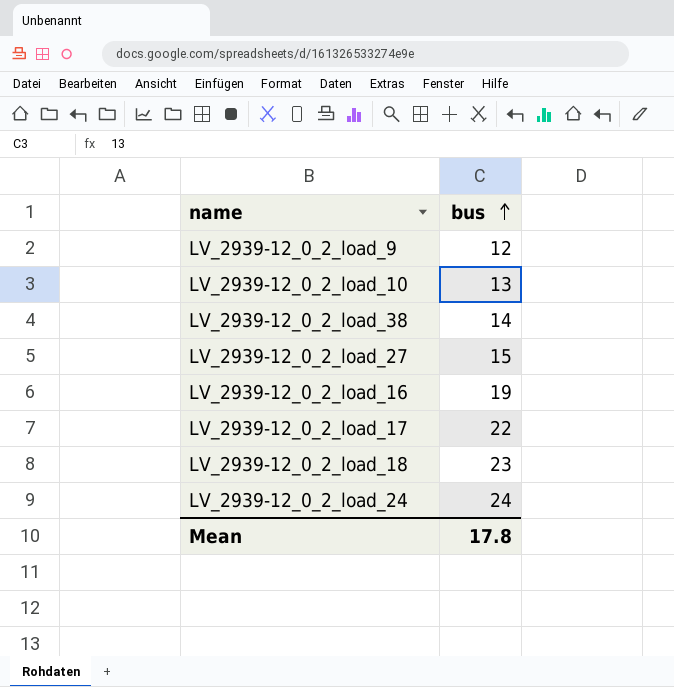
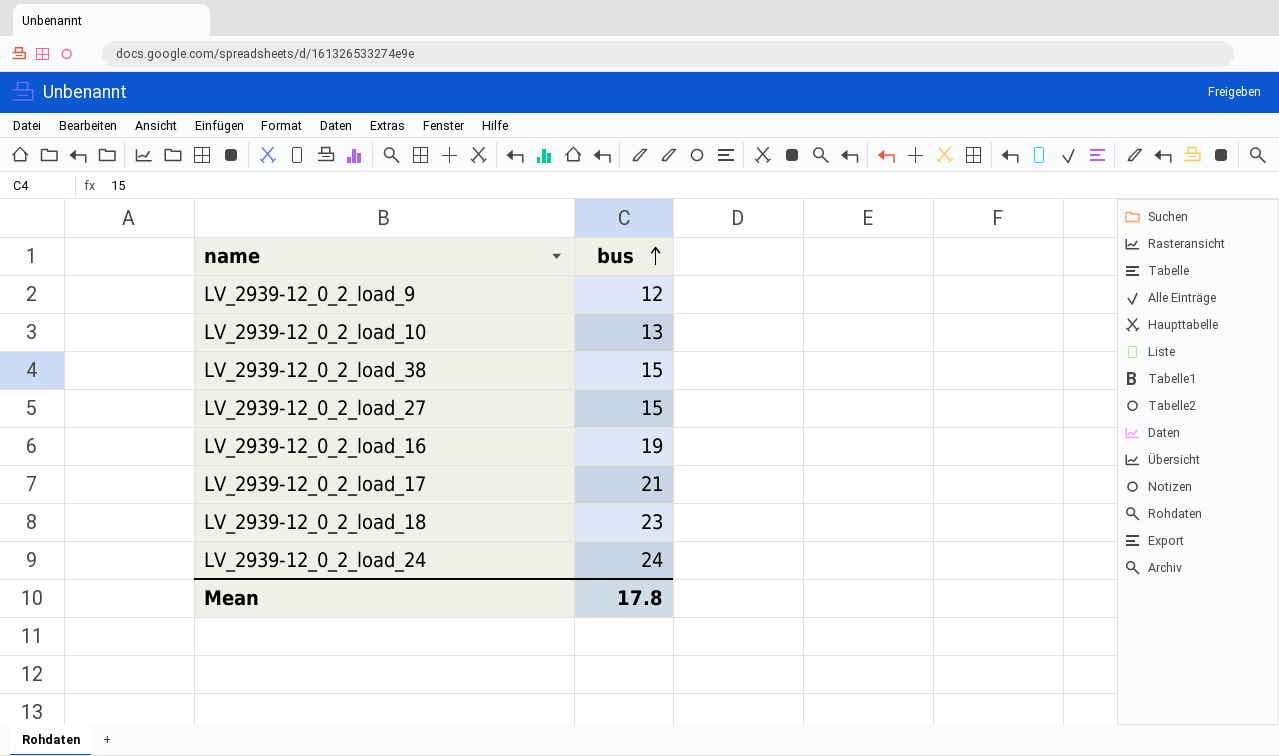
LV_2939-12_0_2_load_38 | bus: 14 -> 15
LV_2939-12_0_2_load_17 | bus: 22 -> 21

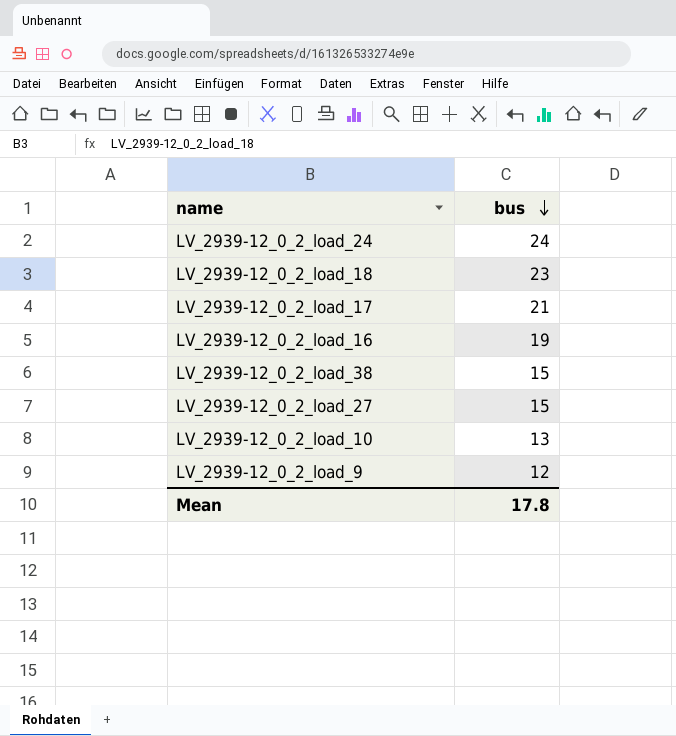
row order: bus ascending -> bus descending

